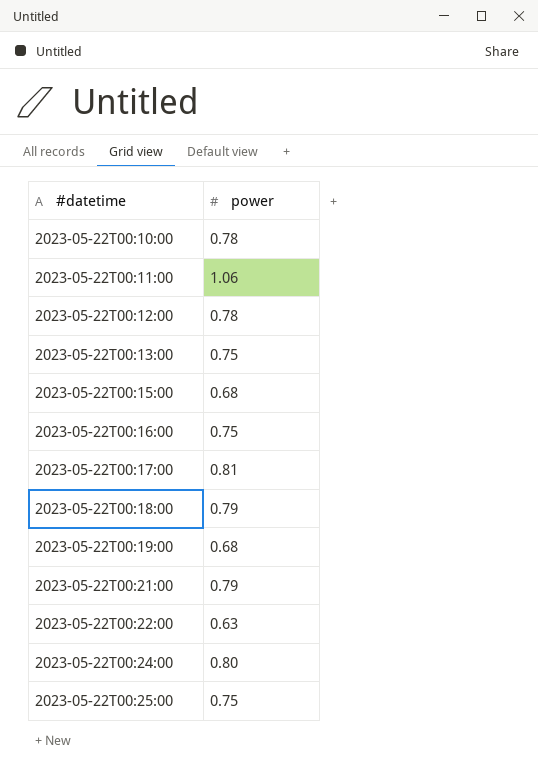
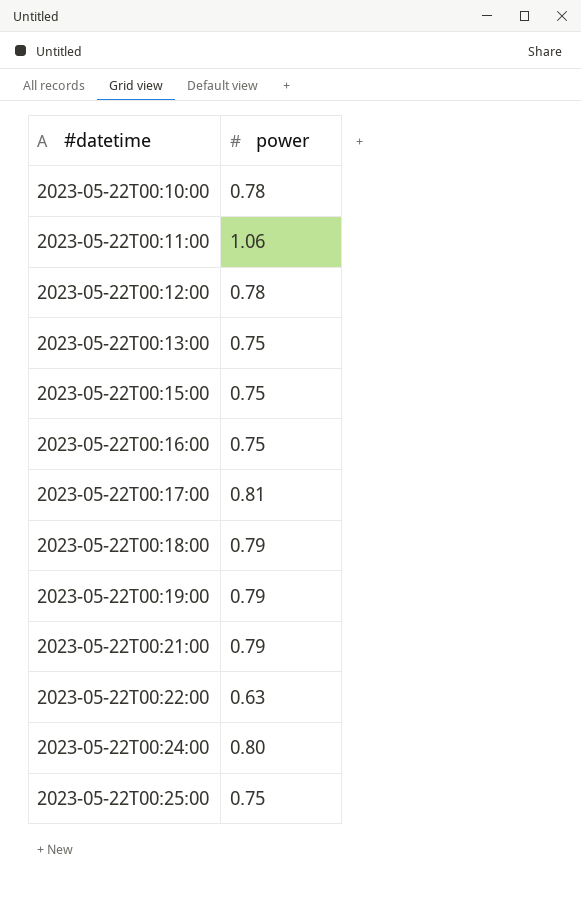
2023-05-22T00:15:00 | power: 0.68 -> 0.75
2023-05-22T00:19:00 | power: 0.68 -> 0.79

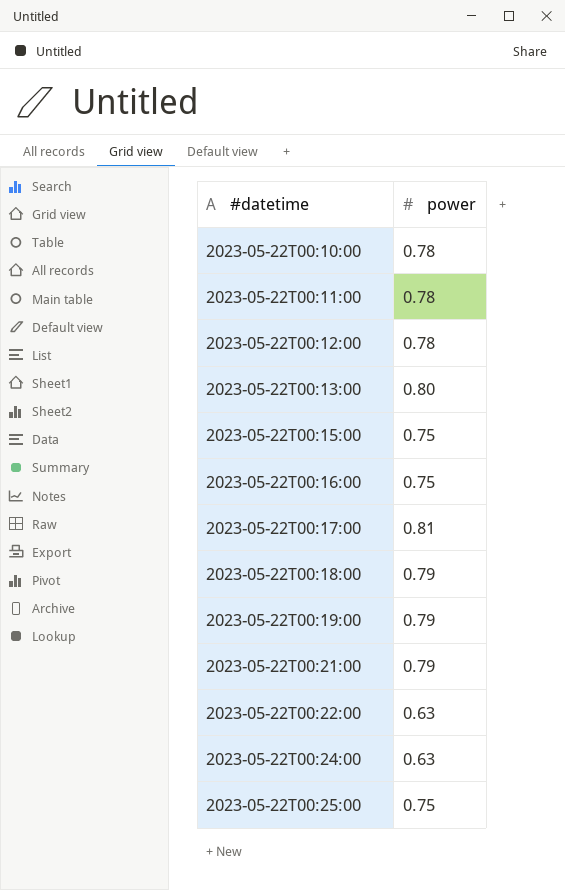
2023-05-22T00:11:00 | power: 1.06 -> 0.78
2023-05-22T00:13:00 | power: 0.75 -> 0.80
2023-05-22T00:24:00 | power: 0.80 -> 0.63

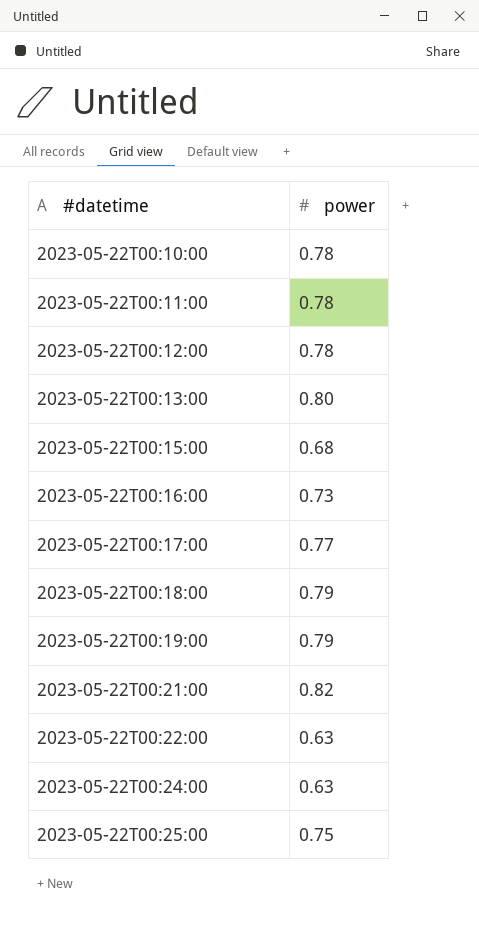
2023-05-22T00:15:00 | power: 0.75 -> 0.68
2023-05-22T00:16:00 | power: 0.75 -> 0.73
2023-05-22T00:17:00 | power: 0.81 -> 0.77
2023-05-22T00:21:00 | power: 0.79 -> 0.82

